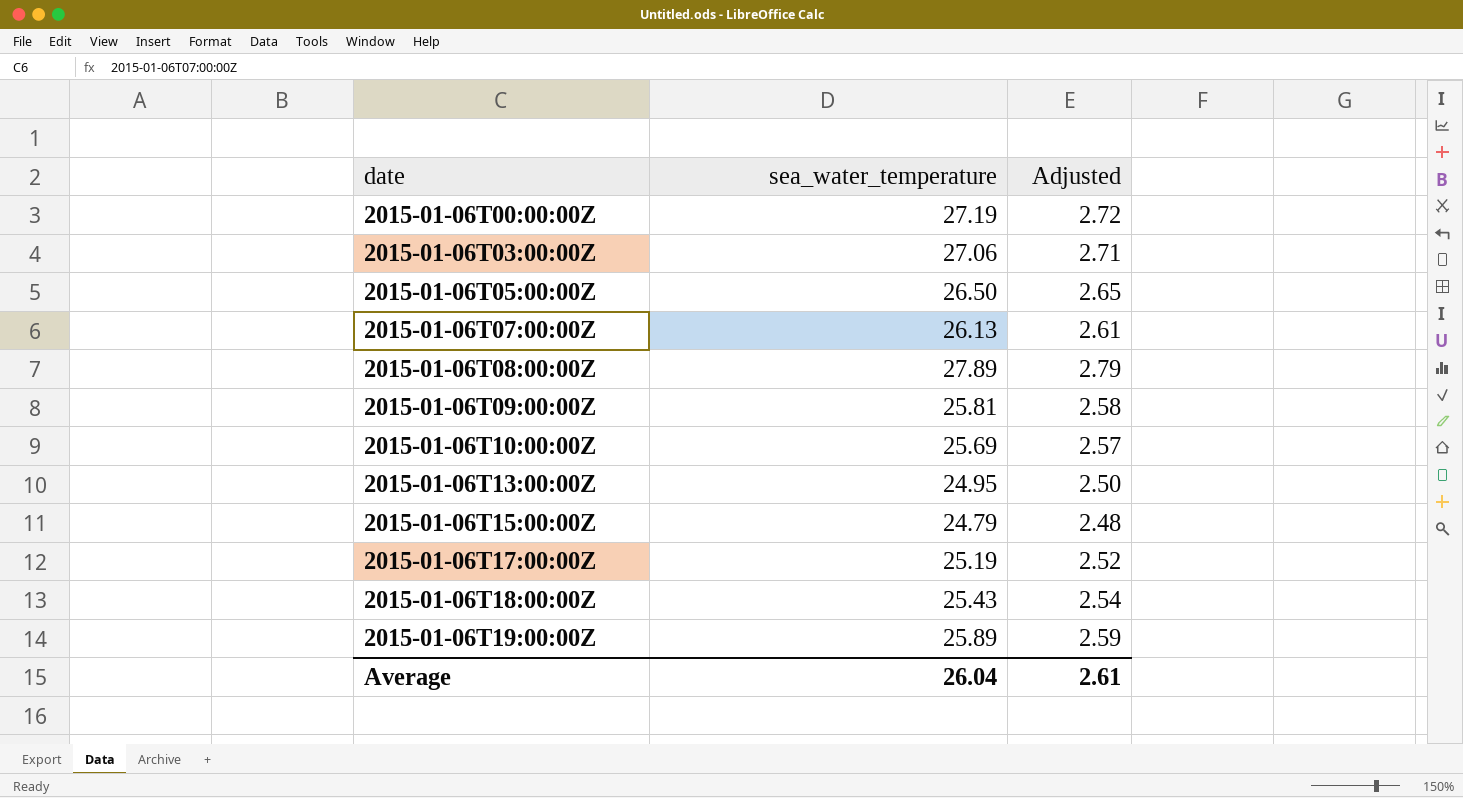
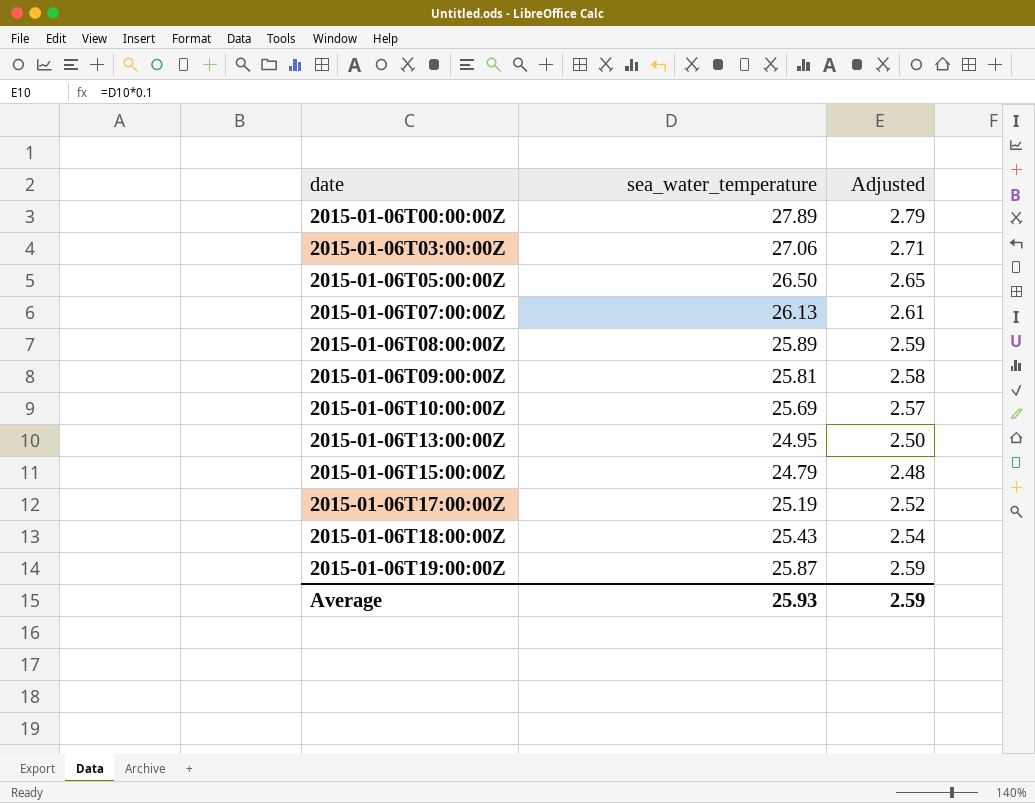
2015-01-06T00:00:00Z | sea_water_temperature: 27.19 -> 27.89
2015-01-06T00:00:00Z | Adjusted: 2.72 -> 2.79
2015-01-06T08:00:00Z | sea_water_temperature: 27.89 -> 25.89
2015-01-06T08:00:00Z | Adjusted: 2.79 -> 2.59
2015-01-06T19:00:00Z | sea_water_temperature: 25.89 -> 25.87
Average | sea_water_temperature: 26.04 -> 25.93
Average | Adjusted: 2.61 -> 2.59

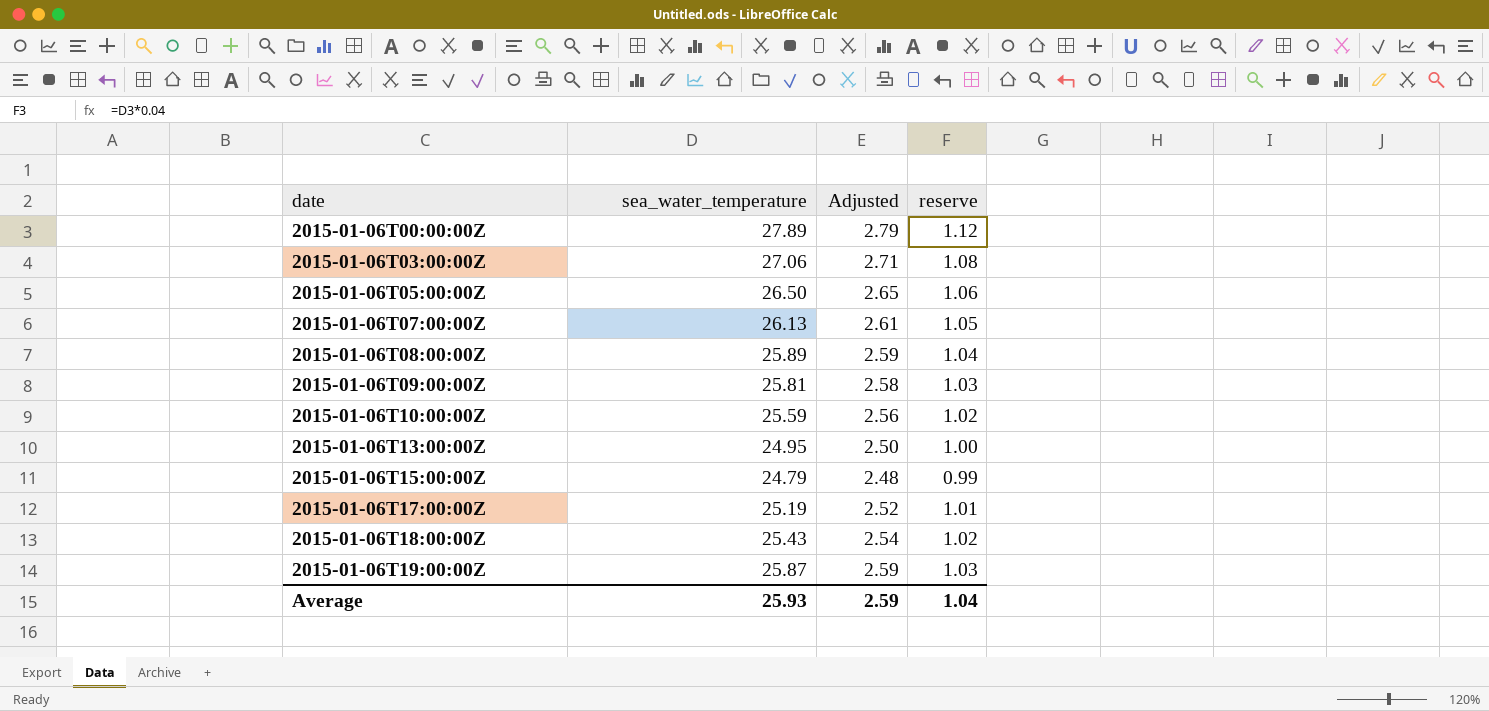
column reserve | formula: none -> [sea_water_temperature] * 0.04
2015-01-06T10:00:00Z | sea_water_temperature: 25.69 -> 25.59
2015-01-06T10:00:00Z | Adjusted: 2.57 -> 2.56

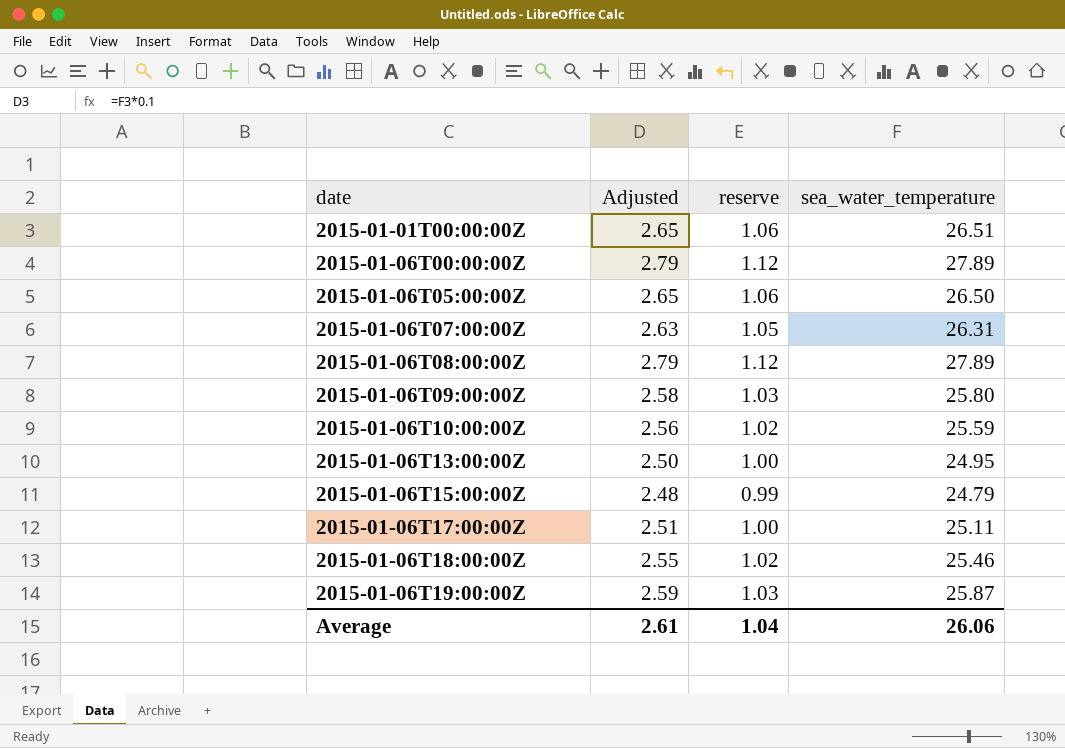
column sea_water_temperature | position: 2 -> 4
row 2015-01-06T03:00:00Z: 27.06 | 2.71 | 1.08 -> none
row 2015-01-01T00:00:00Z: none -> 2.65 | 1.06 | 26.51
2015-01-06T07:00:00Z | Adjusted: 2.61 -> 2.63
2015-01-06T07:00:00Z | sea_water_temperature: 26.13 -> 26.31
2015-01-06T08:00:00Z | Adjusted: 2.59 -> 2.79
2015-01-06T08:00:00Z | reserve: 1.04 -> 1.12
2015-01-06T08:00:00Z | sea_water_temperature: 25.89 -> 27.89
2015-01-06T09:00:00Z | sea_water_temperature: 25.81 -> 25.80
2015-01-06T17:00:00Z | Adjusted: 2.52 -> 2.51
2015-01-06T17:00:00Z | reserve: 1.01 -> 1.00
2015-01-06T17:00:00Z | sea_water_temperature: 25.19 -> 25.11
2015-01-06T18:00:00Z | Adjusted: 2.54 -> 2.55
2015-01-06T18:00:00Z | sea_water_temperature: 25.43 -> 25.46
Average | Adjusted: 2.59 -> 2.61
Average | sea_water_temperature: 25.93 -> 26.06

